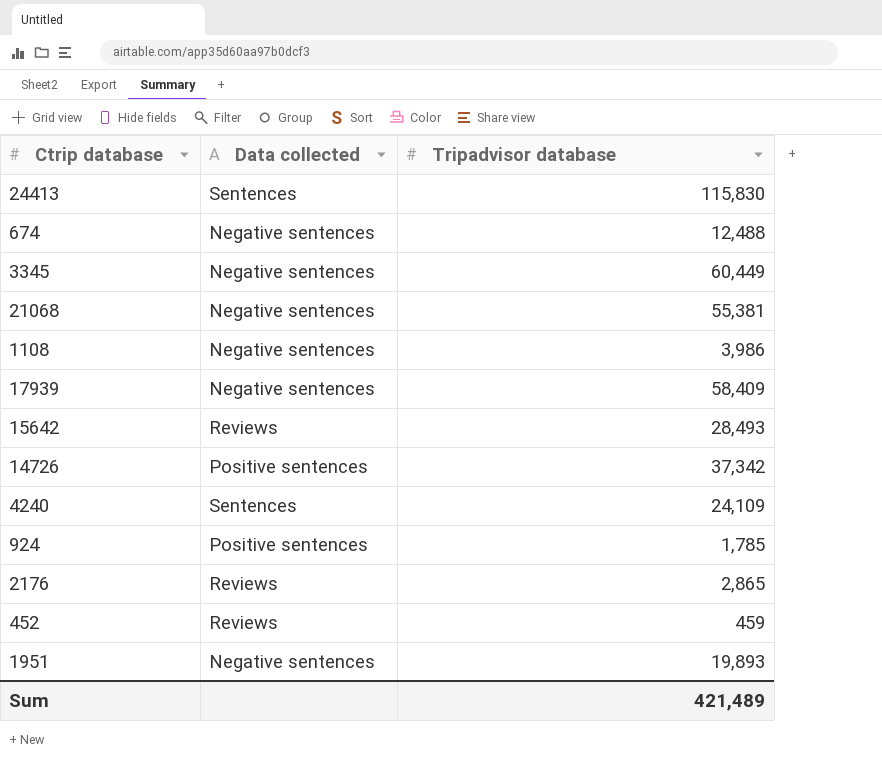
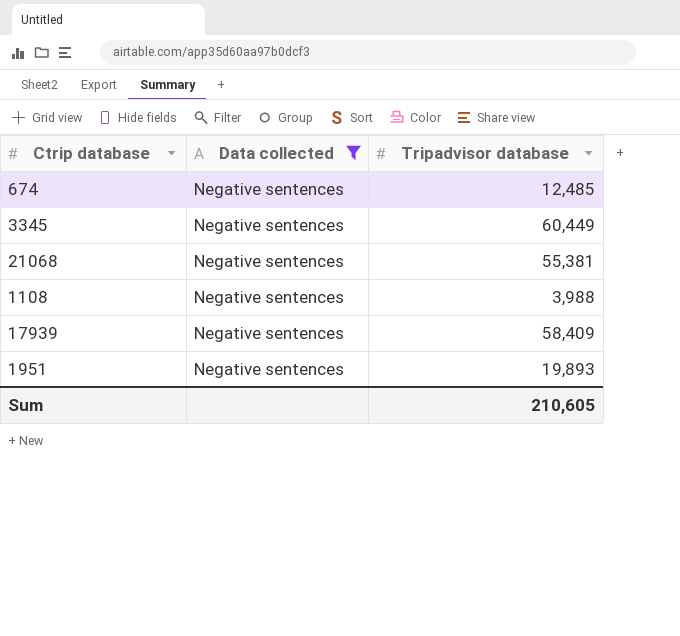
filter: none -> Data collected = Negative sentences
674 | Tripadvisor database: 12,488 -> 12,485
1108 | Tripadvisor database: 3,986 -> 3,988
Sum | Tripadvisor database: 421,489 -> 210,605

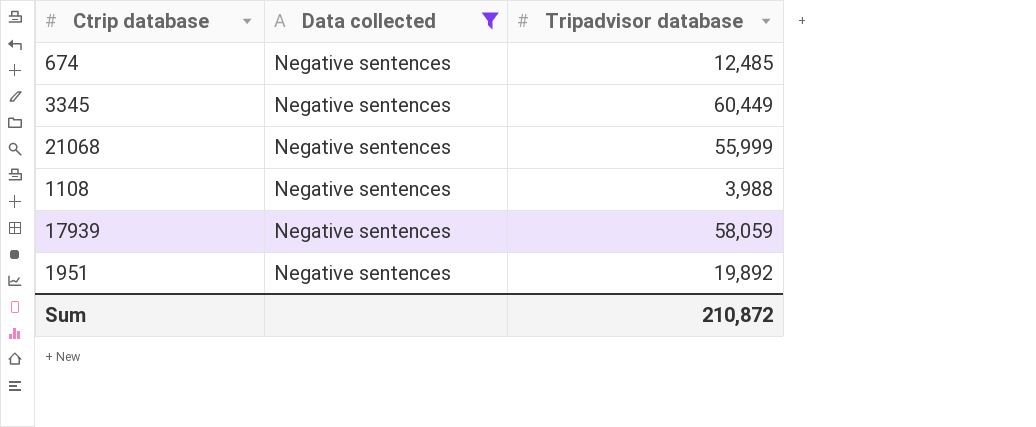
21068 | Tripadvisor database: 55,381 -> 55,999
17939 | Tripadvisor database: 58,409 -> 58,059
1951 | Tripadvisor database: 19,893 -> 19,892
Sum | Tripadvisor database: 210,605 -> 210,872

